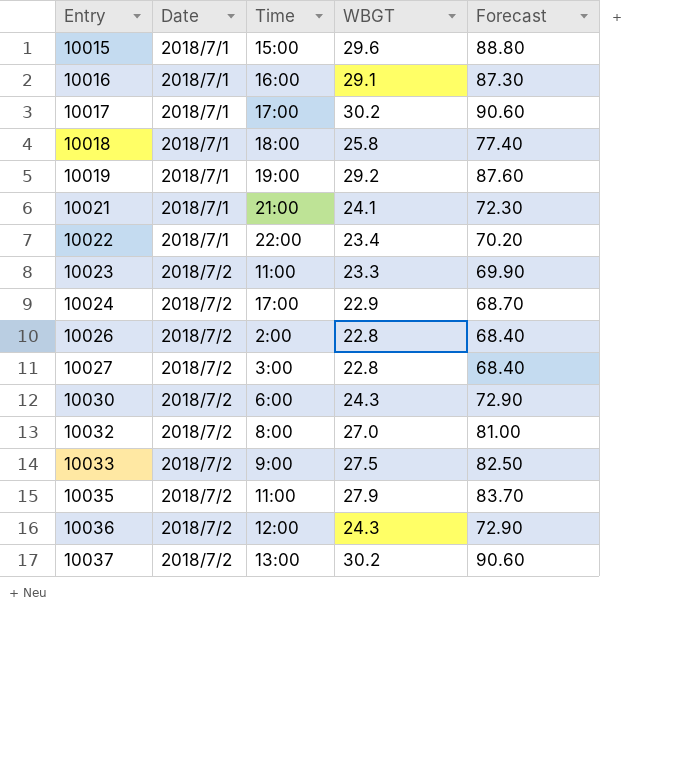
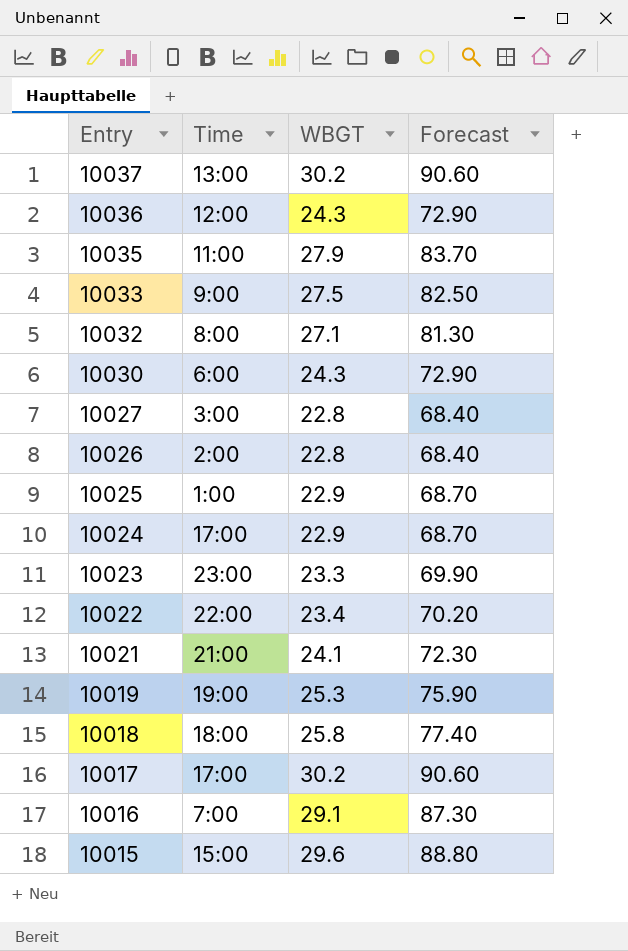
row order: Entry ascending -> Entry descending
column Date | position: 2 -> none
10032 | WBGT: 27.0 -> 27.1
10032 | Forecast: 81.00 -> 81.30
row 10025: none -> 1:00 | 22.9 | 68.70
10023 | Time: 11:00 -> 23:00
10019 | WBGT: 29.2 -> 25.3
10019 | Forecast: 87.60 -> 75.90
10016 | Time: 16:00 -> 7:00

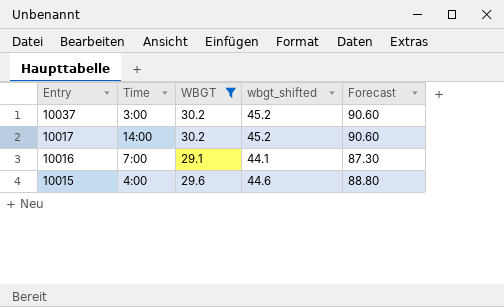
filter: none -> WBGT >= 29.1
column wbgt_shifted | formula: none -> [WBGT] + 15
10037 | Time: 13:00 -> 3:00
10017 | Time: 17:00 -> 14:00
10015 | Time: 15:00 -> 4:00

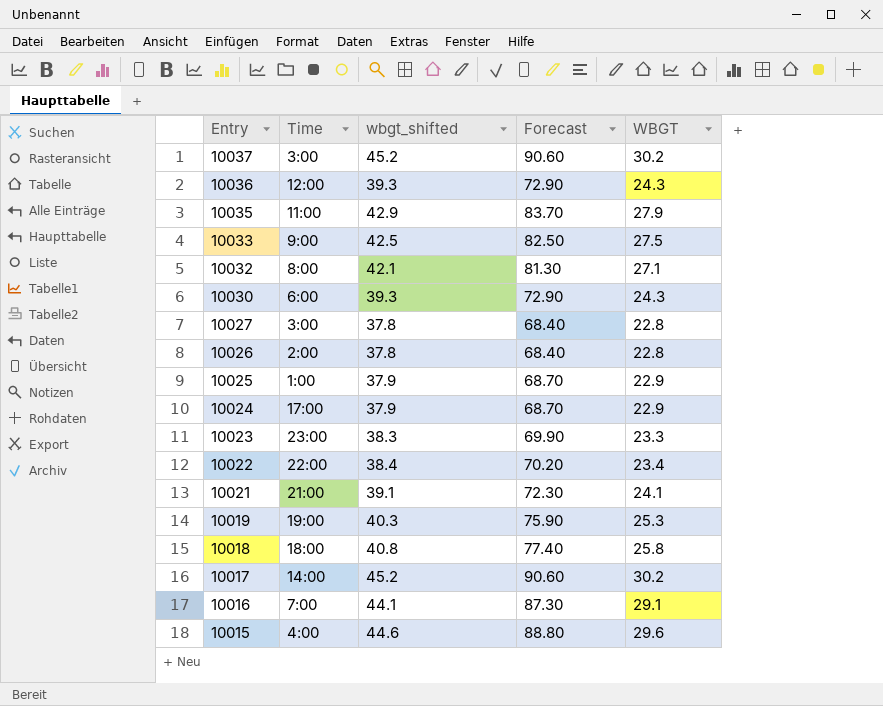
filter: WBGT >= 29.1 -> none
column WBGT | position: 3 -> 5

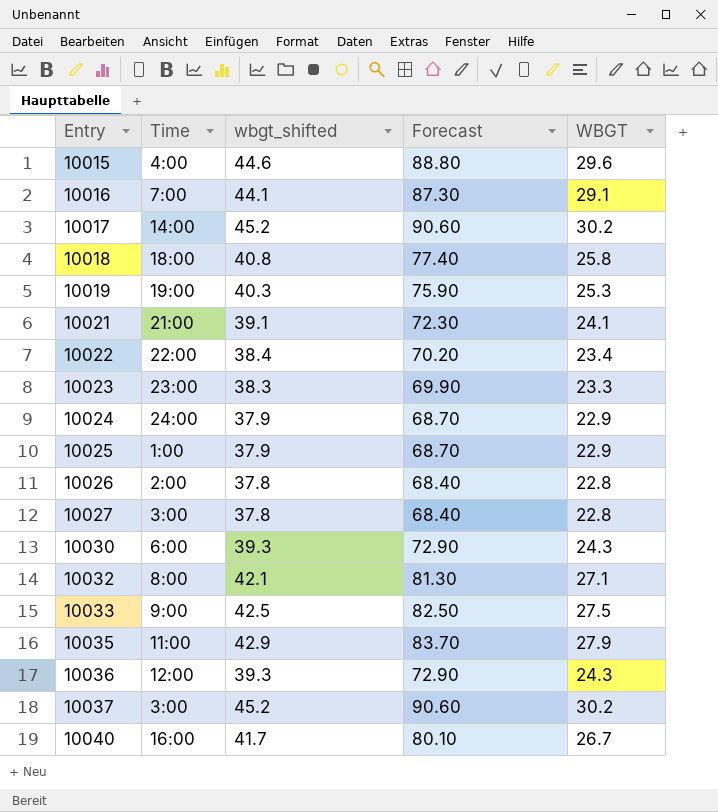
row order: Entry descending -> Entry ascending
10024 | Time: 17:00 -> 24:00
row 10040: none -> 16:00 | 41.7 | 80.10 | 26.7

